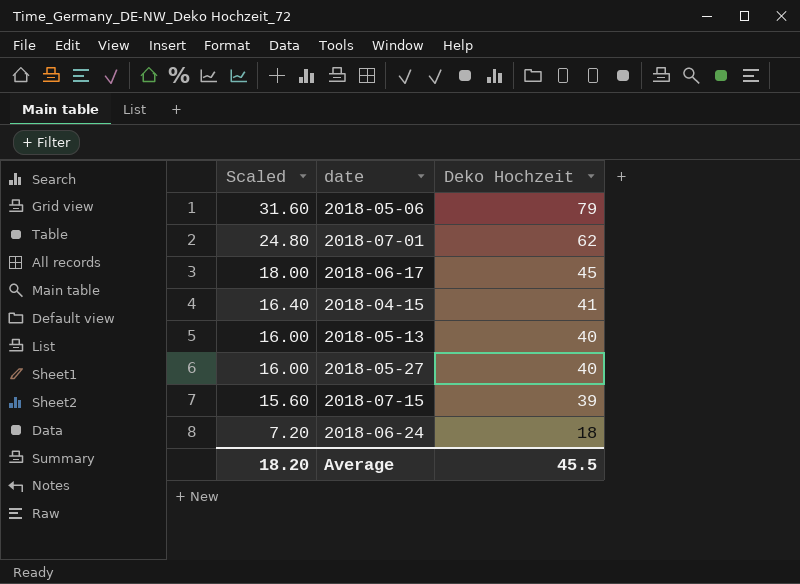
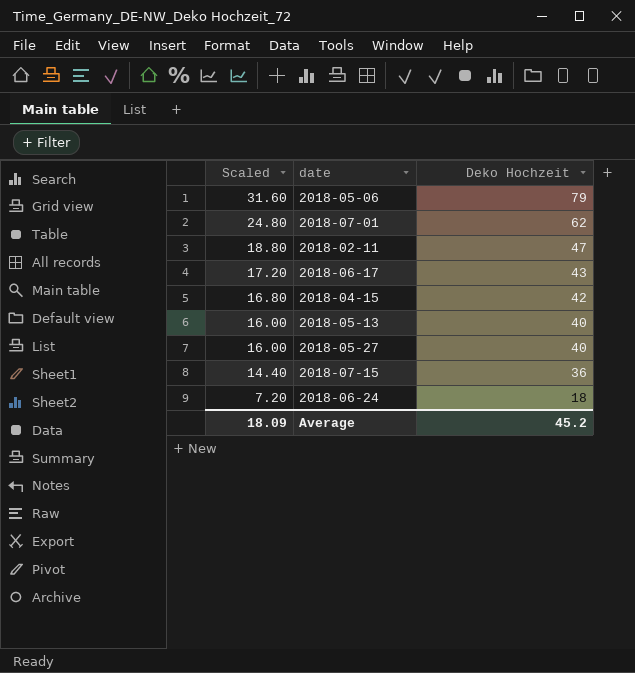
row 2018-02-11: none -> 18.80 | 47
2018-06-17 | Scaled: 18.00 -> 17.20
2018-06-17 | Deko Hochzeit: 45 -> 43
2018-04-15 | Scaled: 16.40 -> 16.80
2018-04-15 | Deko Hochzeit: 41 -> 42
2018-07-15 | Scaled: 15.60 -> 14.40
2018-07-15 | Deko Hochzeit: 39 -> 36
Average | Scaled: 18.20 -> 18.09
Average | Deko Hochzeit: 45.5 -> 45.2

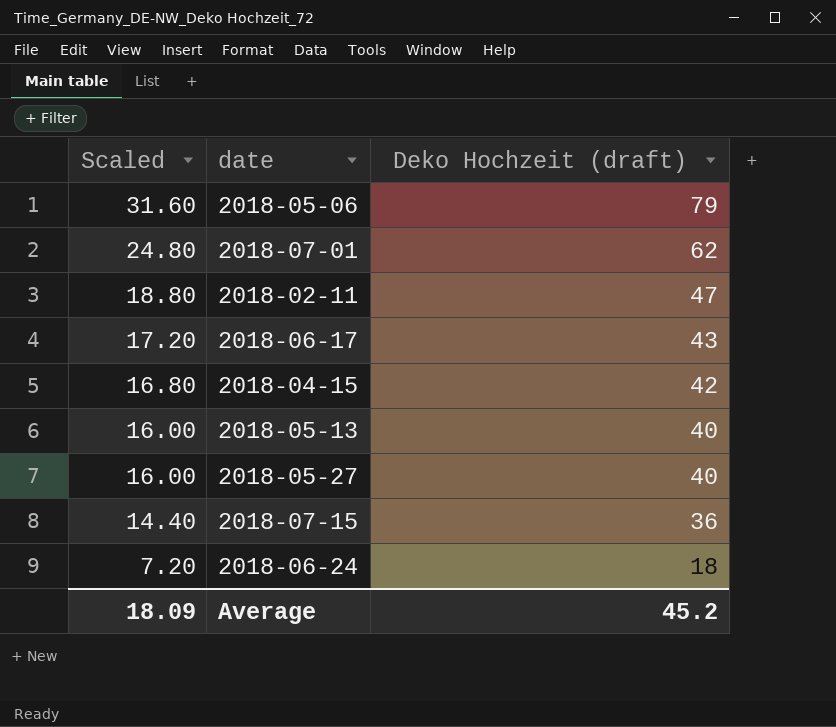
column name: Deko Hochzeit -> Deko Hochzeit (draft)

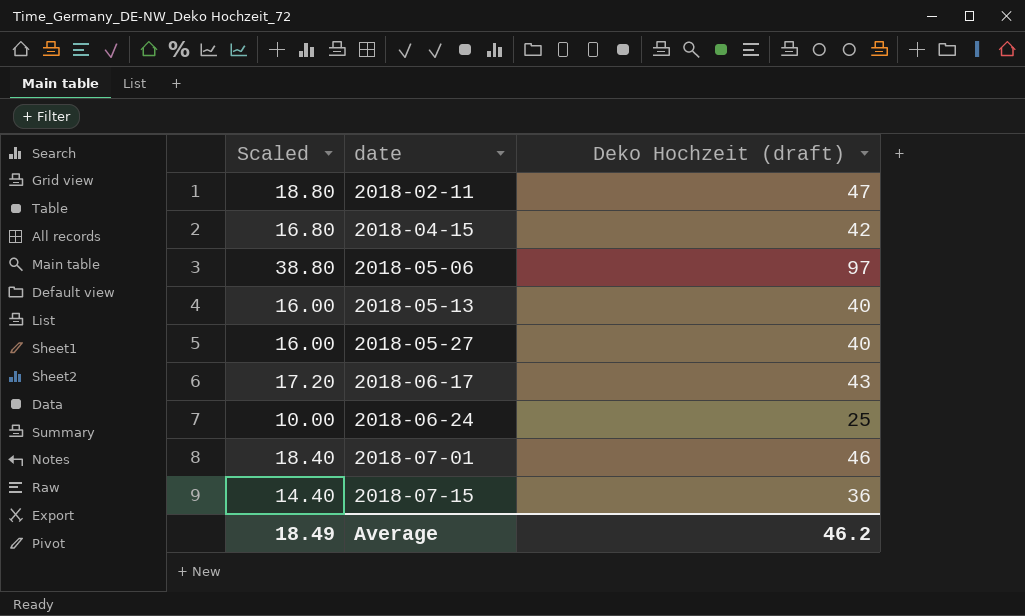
row order: Scaled descending -> date ascending
2018-05-06 | Scaled: 31.60 -> 38.80
2018-05-06 | Deko Hochzeit (draft): 79 -> 97
2018-06-24 | Scaled: 7.20 -> 10.00
2018-06-24 | Deko Hochzeit (draft): 18 -> 25
2018-07-01 | Scaled: 24.80 -> 18.40
2018-07-01 | Deko Hochzeit (draft): 62 -> 46
Average | Scaled: 18.09 -> 18.49
Average | Deko Hochzeit (draft): 45.2 -> 46.2

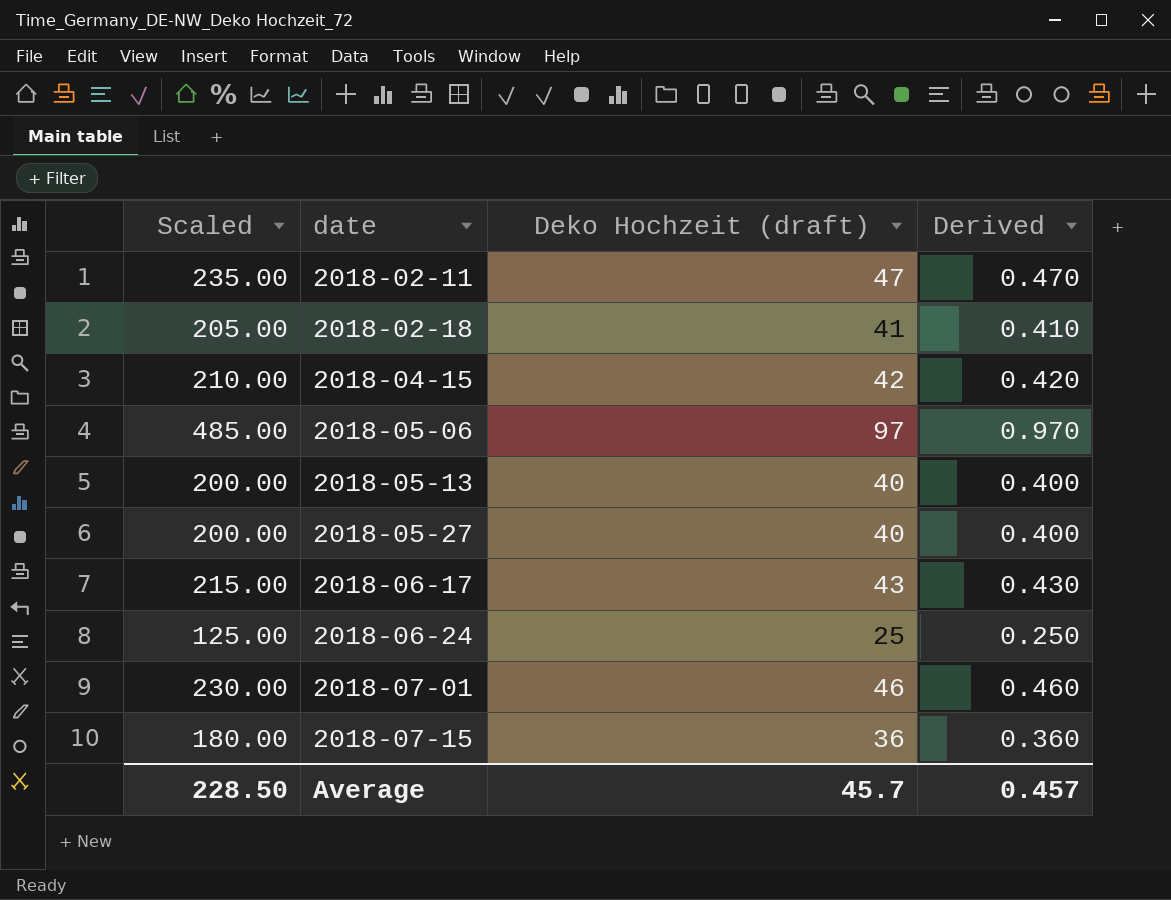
column Scaled | formula: [Deko Hochzeit (draft)] * 0.4 -> [Deko Hochzeit (draft)] * 5
column Derived | formula: none -> [Deko Hochzeit (draft)] * 0.01
row 2018-02-18: none -> 205.00 | 41 | 0.410
Average | Scaled: 18.49 -> 228.50
Average | Deko Hochzeit (draft): 46.2 -> 45.7

